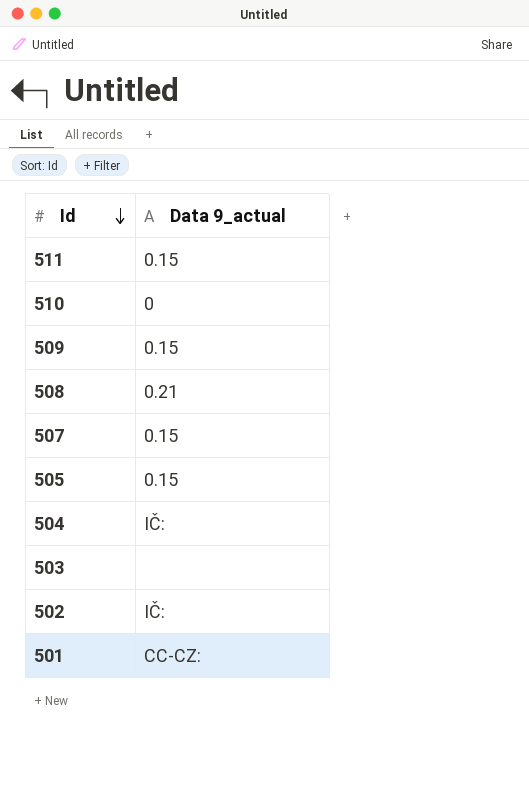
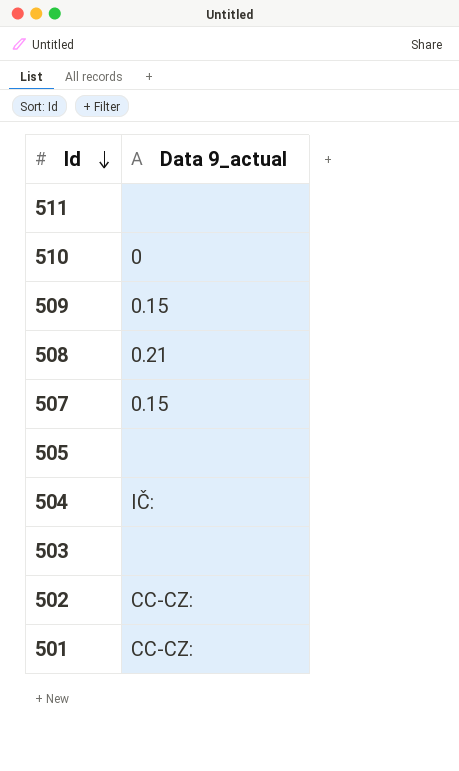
511 | Data 9_actual: 0.15 -> none
505 | Data 9_actual: 0.15 -> none
502 | Data 9_actual: IČ: -> CC-CZ:

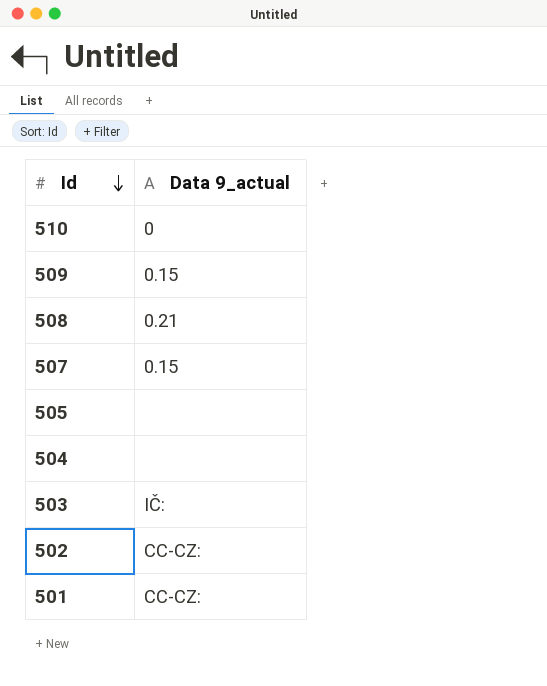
row 511: none -> none
504 | Data 9_actual: IČ: -> none
503 | Data 9_actual: none -> IČ:

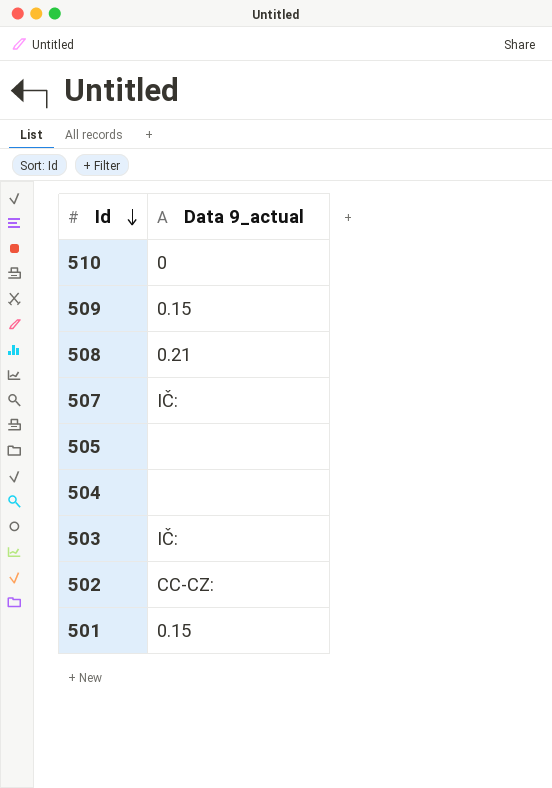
507 | Data 9_actual: 0.15 -> IČ:
501 | Data 9_actual: CC-CZ: -> 0.15

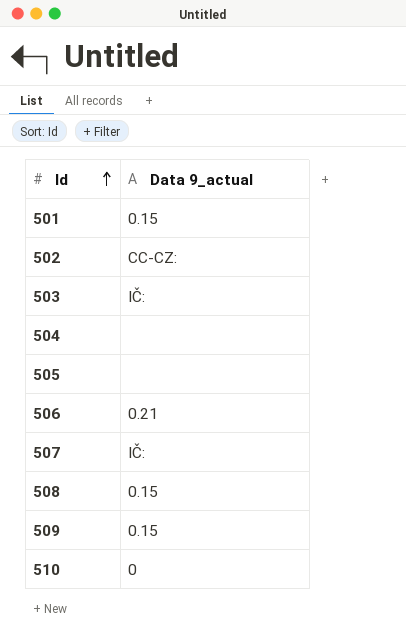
row order: Id descending -> Id ascending
row 506: none -> 0.21
508 | Data 9_actual: 0.21 -> 0.15

